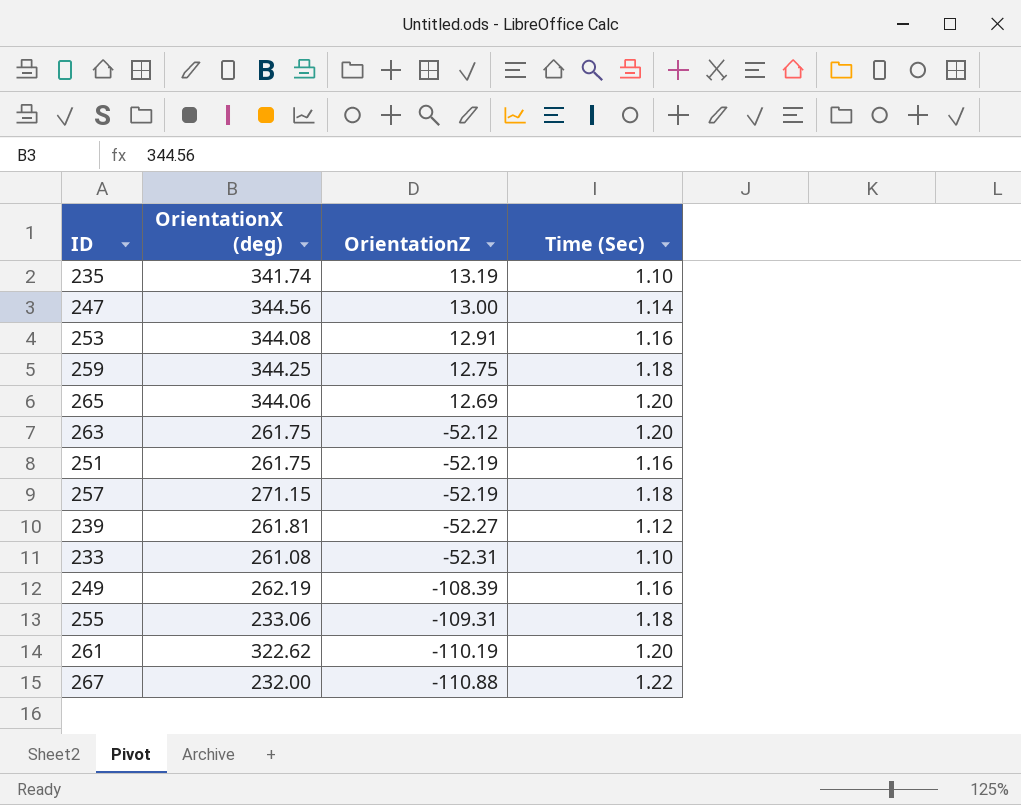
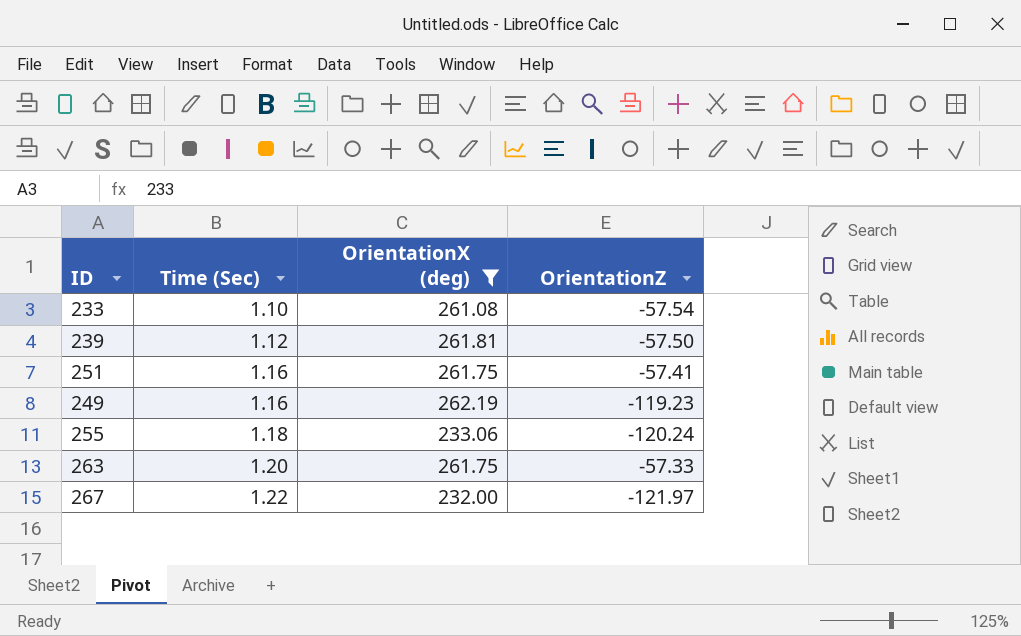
filter: none -> OrientationX (deg) <= 262.19
row order: OrientationZ descending -> Time (Sec) ascending
column Time (Sec) | position: 4 -> 2
233 | OrientationZ: -52.31 -> -57.54
239 | OrientationZ: -52.27 -> -57.50
251 | OrientationZ: -52.19 -> -57.41
249 | OrientationZ: -108.39 -> -119.23
255 | OrientationZ: -109.31 -> -120.24
263 | OrientationZ: -52.12 -> -57.33
267 | OrientationZ: -110.88 -> -121.97

